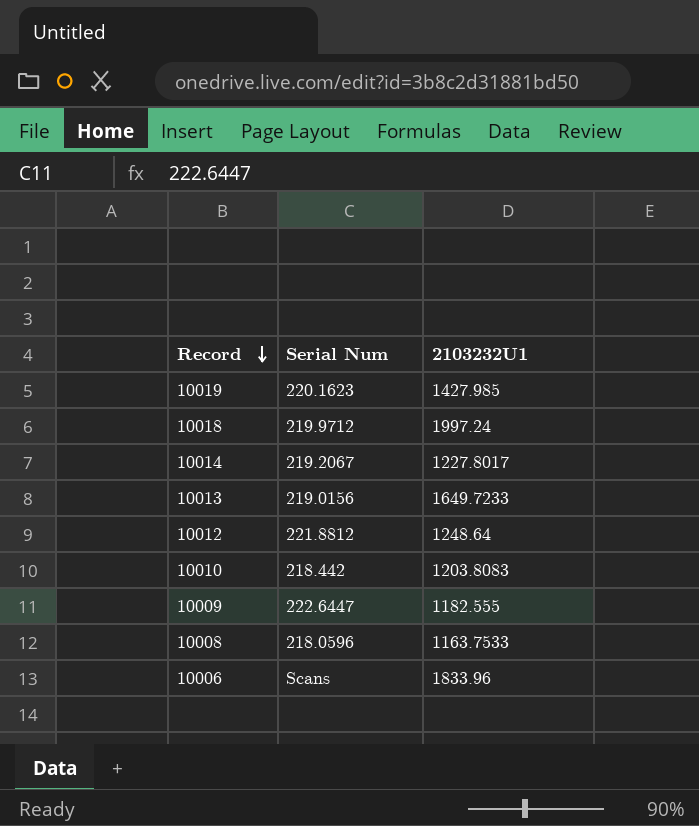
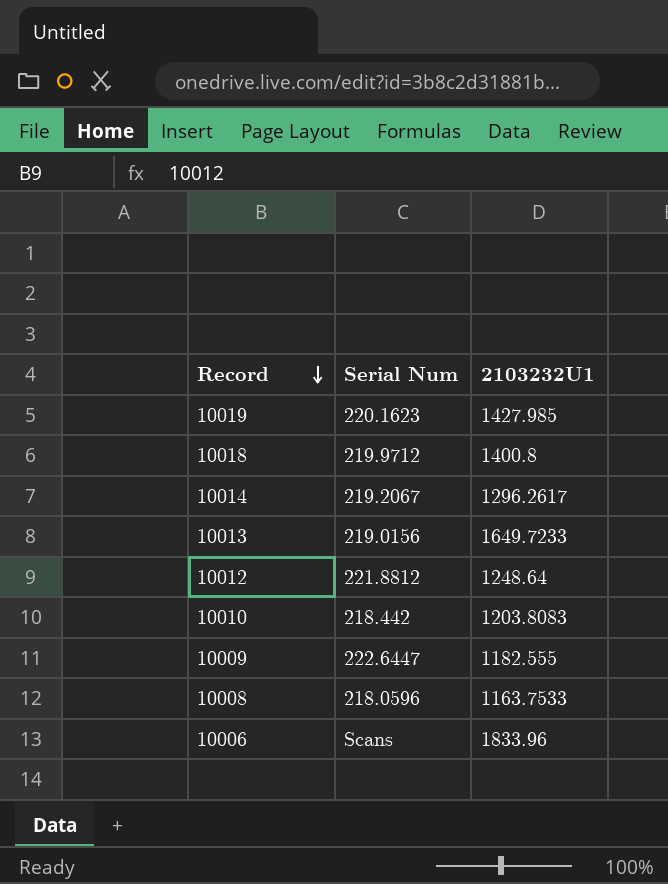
10018 | 2103232U1: 1997.24 -> 1400.8
10014 | 2103232U1: 1227.8017 -> 1296.2617

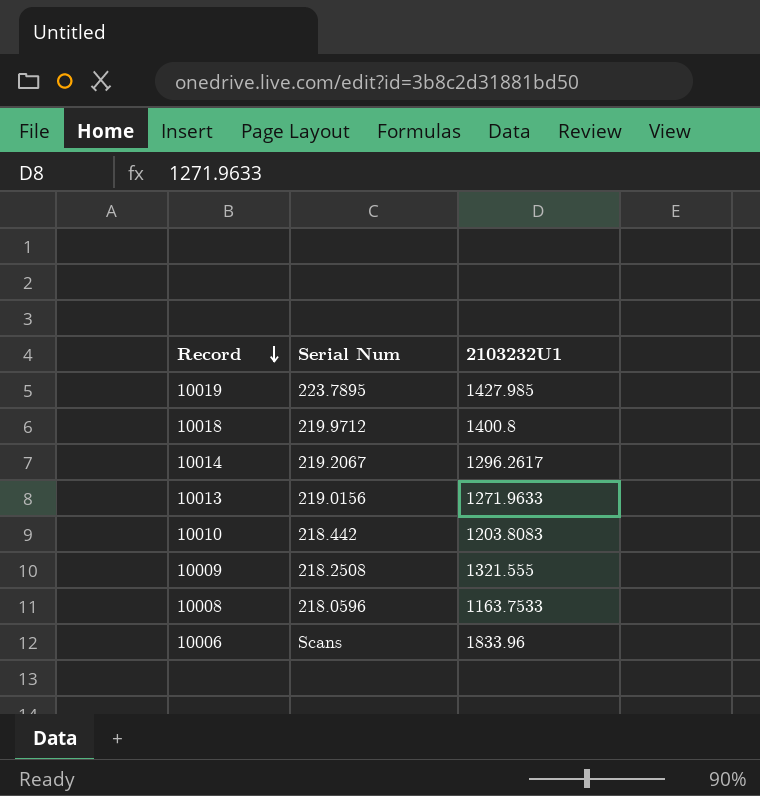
row 10012: 221.8812 | 1248.64 -> none
10019 | Serial Num: 220.1623 -> 223.7895
10013 | 2103232U1: 1649.7233 -> 1271.9633
10009 | Serial Num: 222.6447 -> 218.2508
10009 | 2103232U1: 1182.555 -> 1321.555

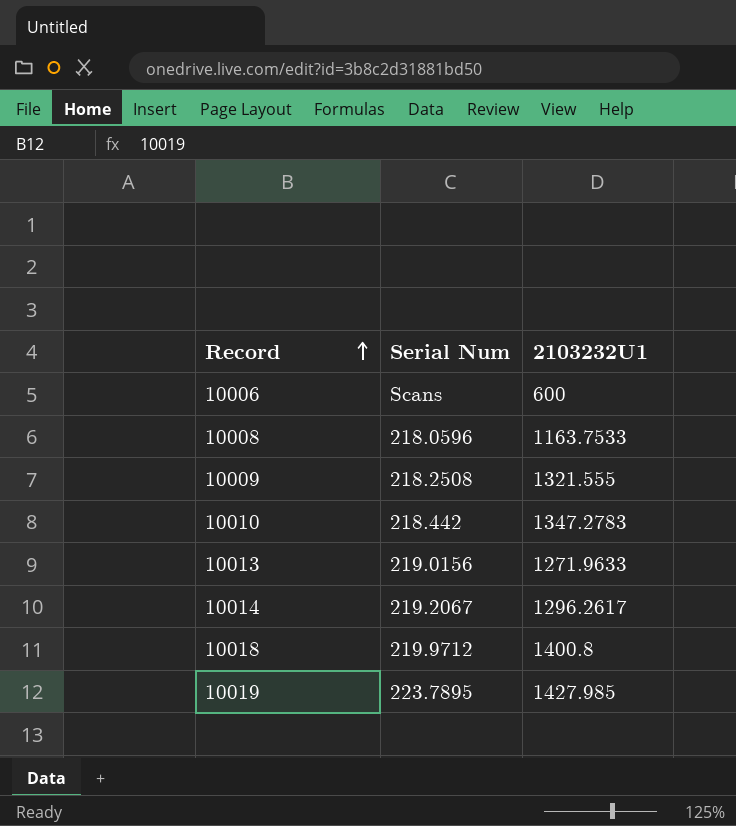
row order: Record descending -> Record ascending
10006 | 2103232U1: 1833.96 -> 600
10010 | 2103232U1: 1203.8083 -> 1347.2783

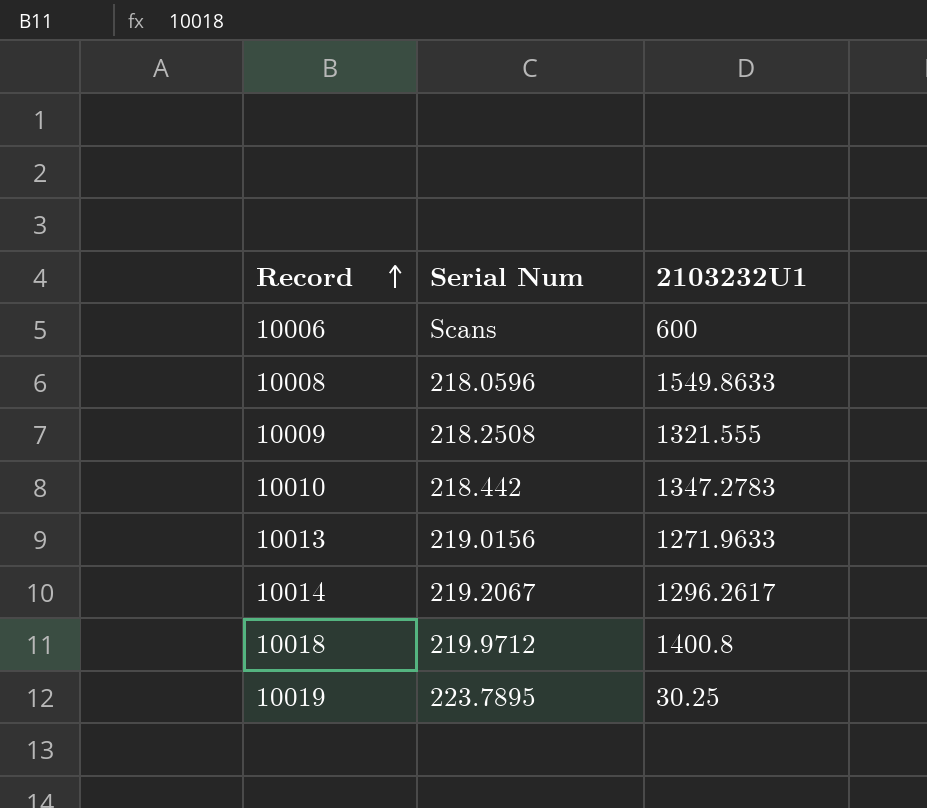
10008 | 2103232U1: 1163.7533 -> 1549.8633
10019 | 2103232U1: 1427.985 -> 30.25

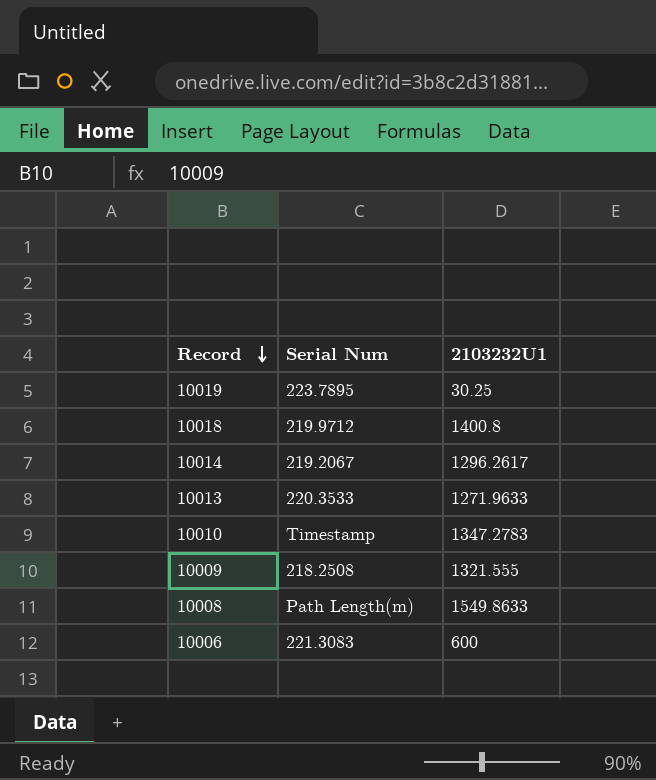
row order: Record ascending -> Record descending
10013 | Serial Num: 219.0156 -> 220.3533
10010 | Serial Num: 218.442 -> Timestamp
10008 | Serial Num: 218.0596 -> Path Length(m)
10006 | Serial Num: Scans -> 221.3083

